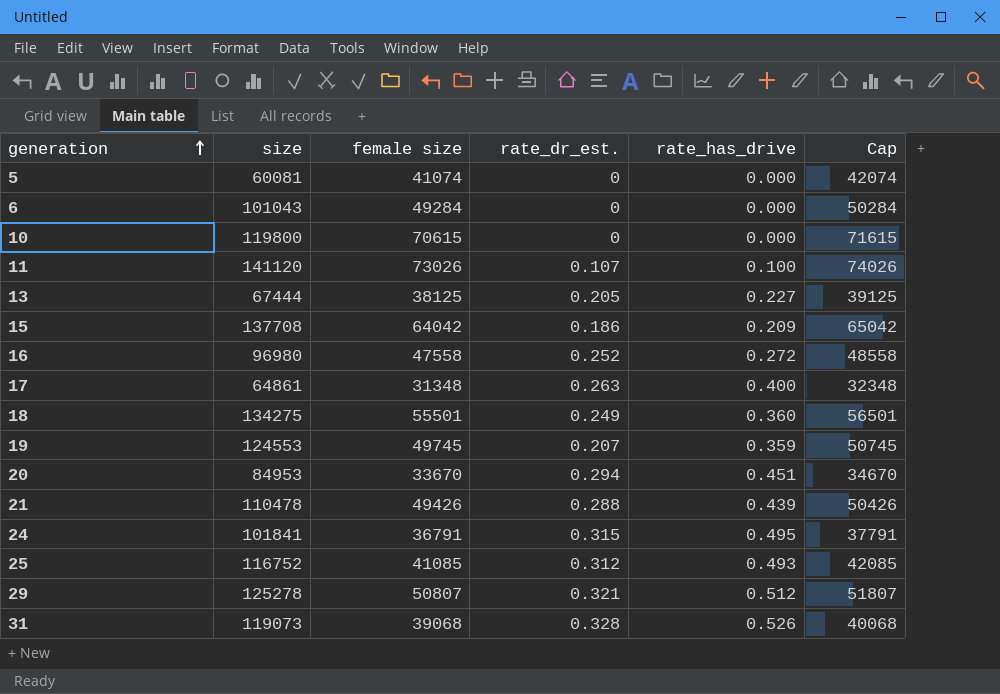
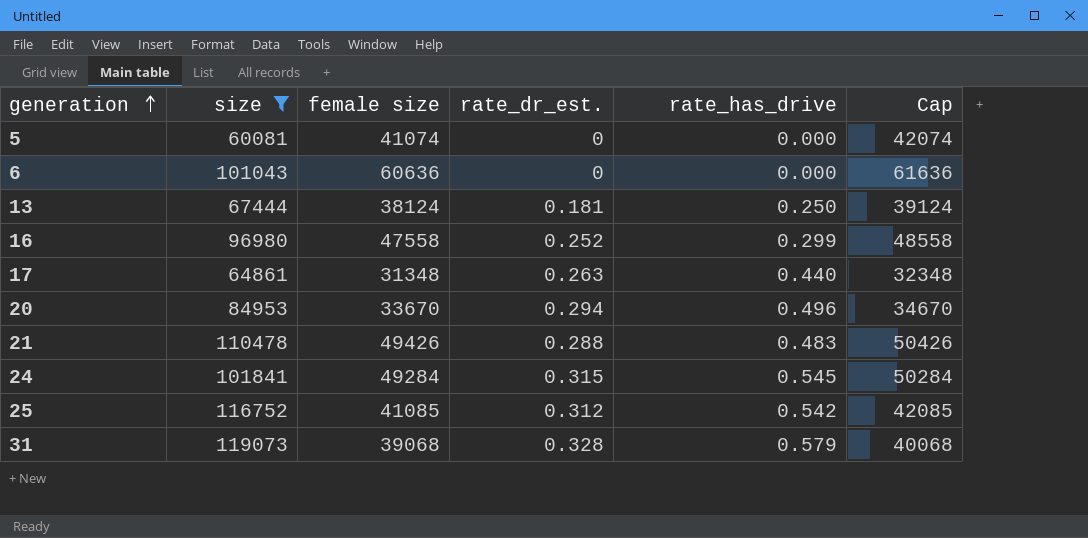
filter: none -> size <= 119073
6 | female size: 49284 -> 60636
6 | Cap: 50284 -> 61636
13 | female size: 38125 -> 38124
13 | rate_dr_est.: 0.205 -> 0.181
13 | rate_has_drive: 0.227 -> 0.250
13 | Cap: 39125 -> 39124
16 | rate_has_drive: 0.272 -> 0.299
17 | rate_has_drive: 0.400 -> 0.440
20 | rate_has_drive: 0.451 -> 0.496
21 | rate_has_drive: 0.439 -> 0.483
24 | female size: 36791 -> 49284
24 | rate_has_drive: 0.495 -> 0.545
24 | Cap: 37791 -> 50284
25 | rate_has_drive: 0.493 -> 0.542
31 | rate_has_drive: 0.526 -> 0.579

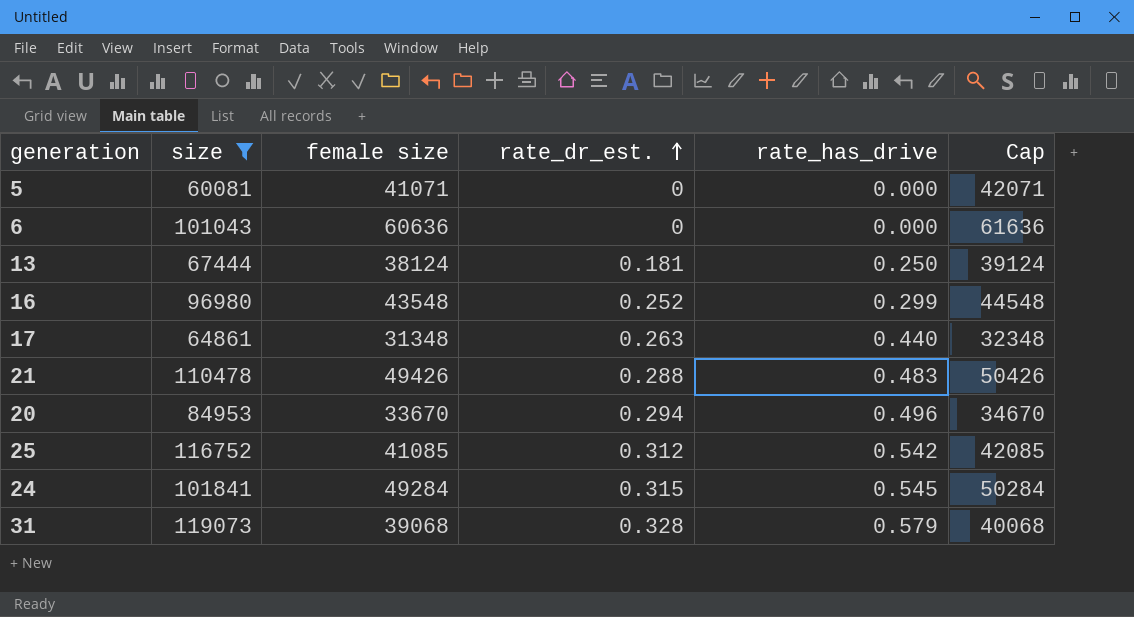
row order: generation ascending -> rate_dr_est. ascending
5 | female size: 41074 -> 41071
5 | Cap: 42074 -> 42071
16 | female size: 47558 -> 43548
16 | Cap: 48558 -> 44548

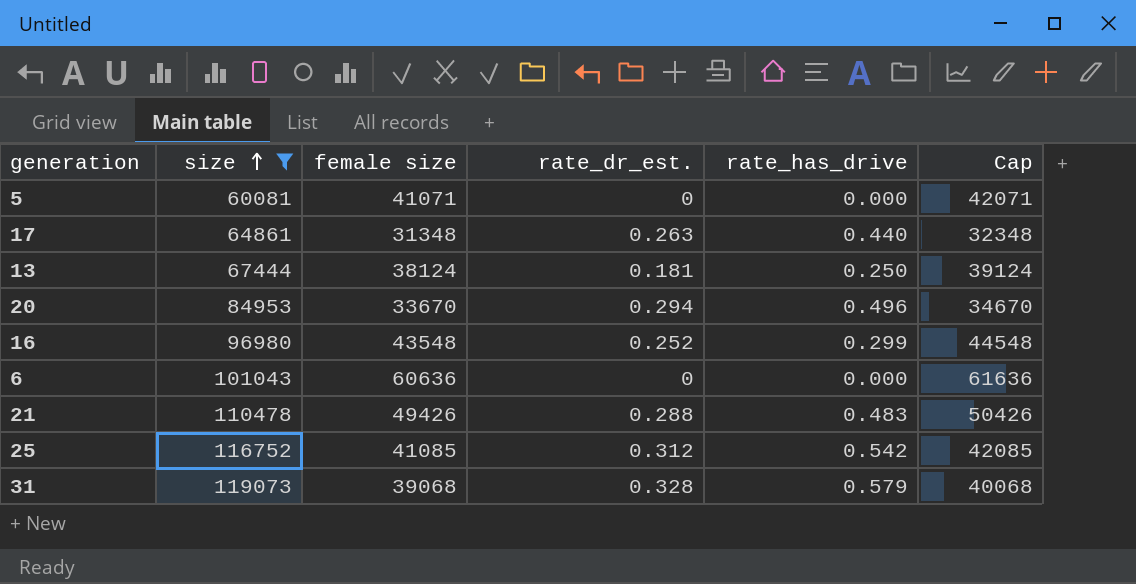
row order: rate_dr_est. ascending -> size ascending
row 24: 101841 | 49284 | 0.315 | 0.545 | 50284 -> none

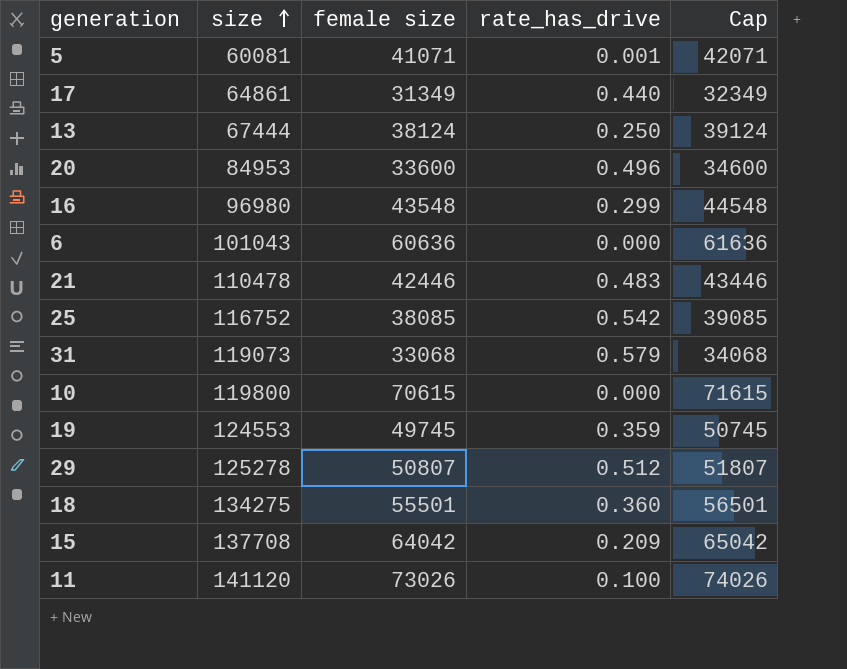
filter: size <= 119073 -> none
column rate_dr_est. | position: 4 -> none
5 | rate_has_drive: 0.000 -> 0.001
17 | female size: 31348 -> 31349
17 | Cap: 32348 -> 32349
20 | female size: 33670 -> 33600
20 | Cap: 34670 -> 34600
21 | female size: 49426 -> 42446
21 | Cap: 50426 -> 43446
25 | female size: 41085 -> 38085
25 | Cap: 42085 -> 39085
31 | female size: 39068 -> 33068
31 | Cap: 40068 -> 34068

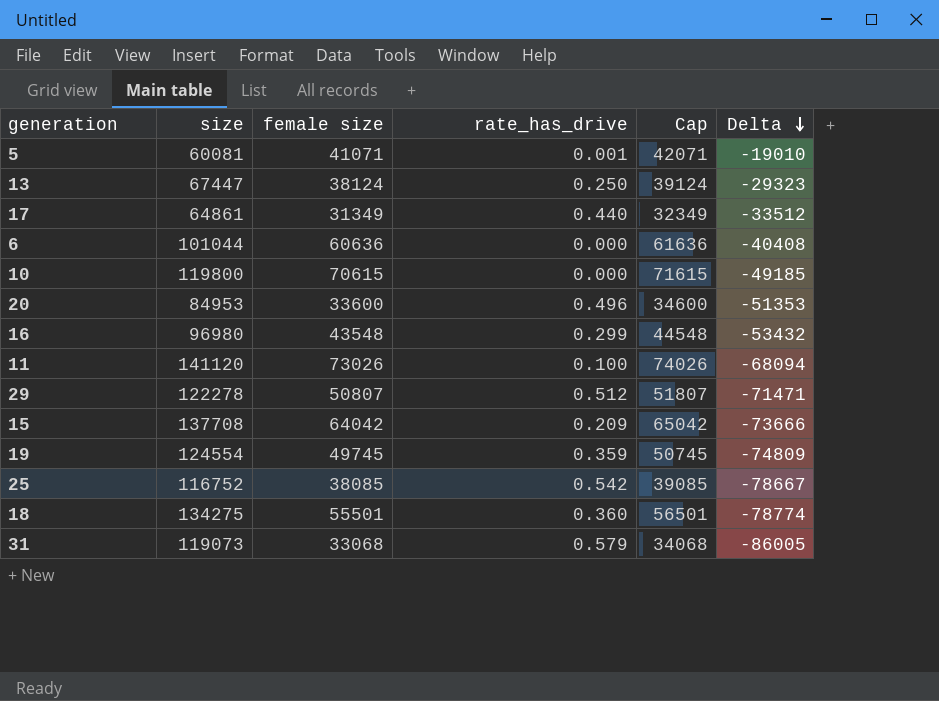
row order: size ascending -> Delta descending
column Delta | formula: none -> [female size] - [size]
row 21: 110478 | 42446 | 0.483 | 43446 -> none
13 | size: 67444 -> 67447
6 | size: 101043 -> 101044
29 | size: 125278 -> 122278
19 | size: 124553 -> 124554

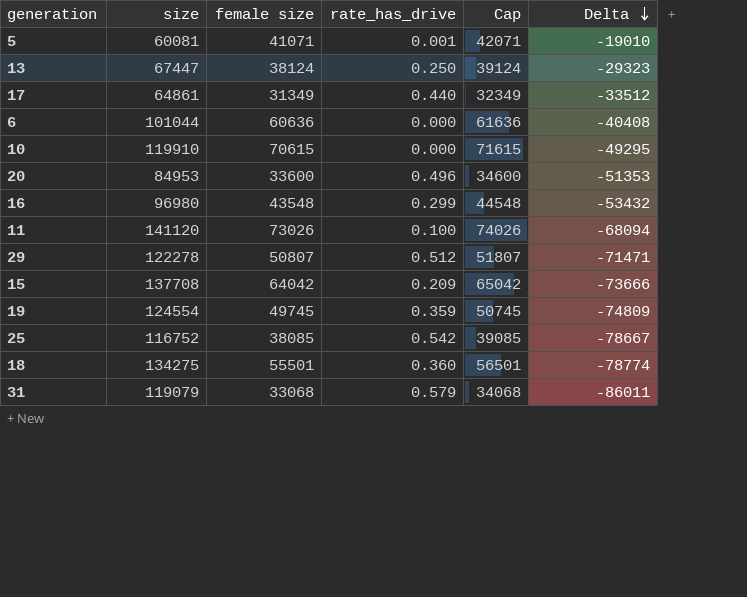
10 | size: 119800 -> 119910
10 | Delta: -49185 -> -49295
31 | size: 119073 -> 119079
31 | Delta: -86005 -> -86011

